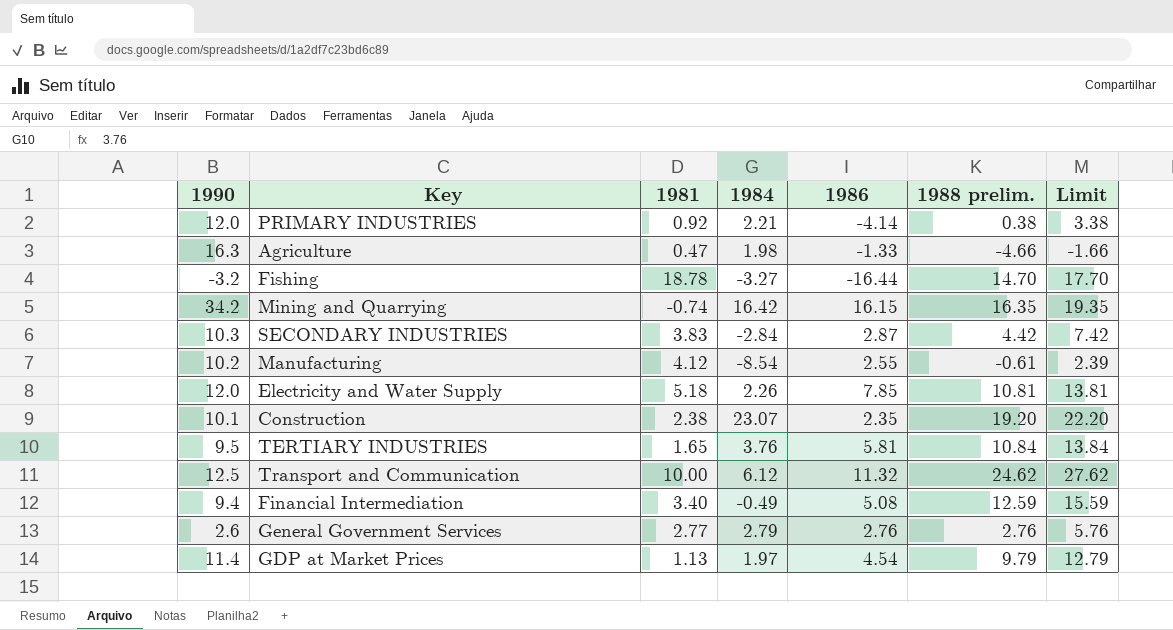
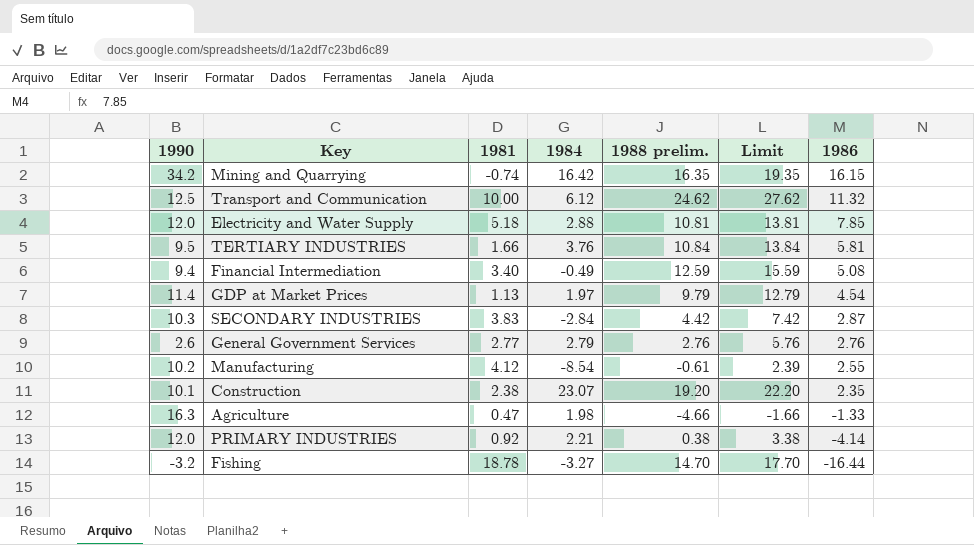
row order: none -> 1986 descending
column 1986 | position: 5 -> 7
Electricity and Water Supply | 1984: 2.26 -> 2.88
TERTIARY INDUSTRIES | 1981: 1.65 -> 1.66

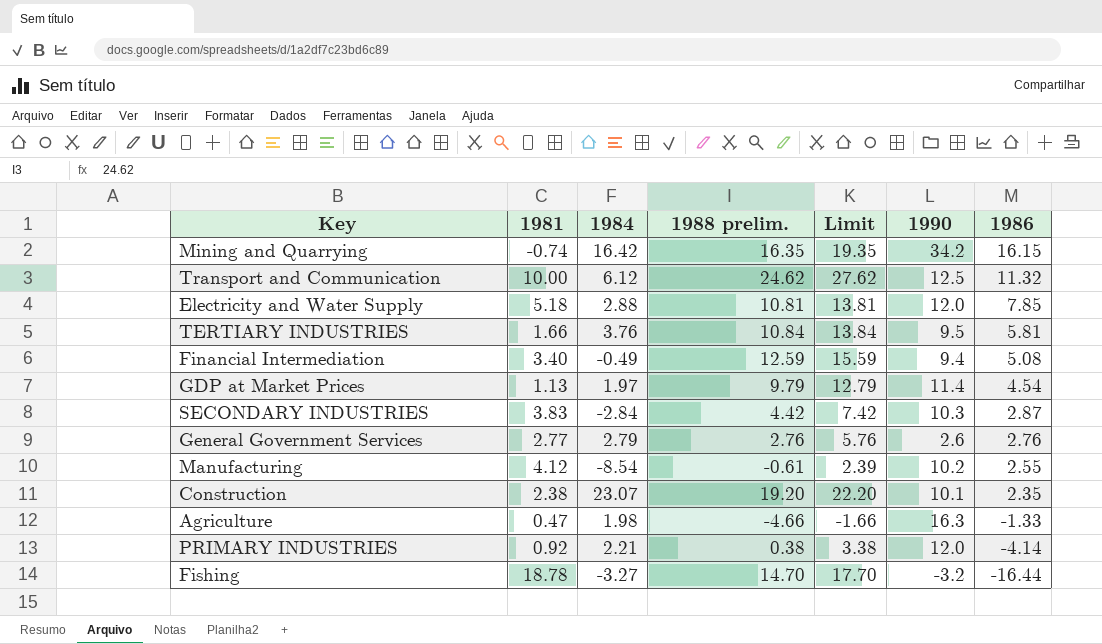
column 1990 | position: 1 -> 6

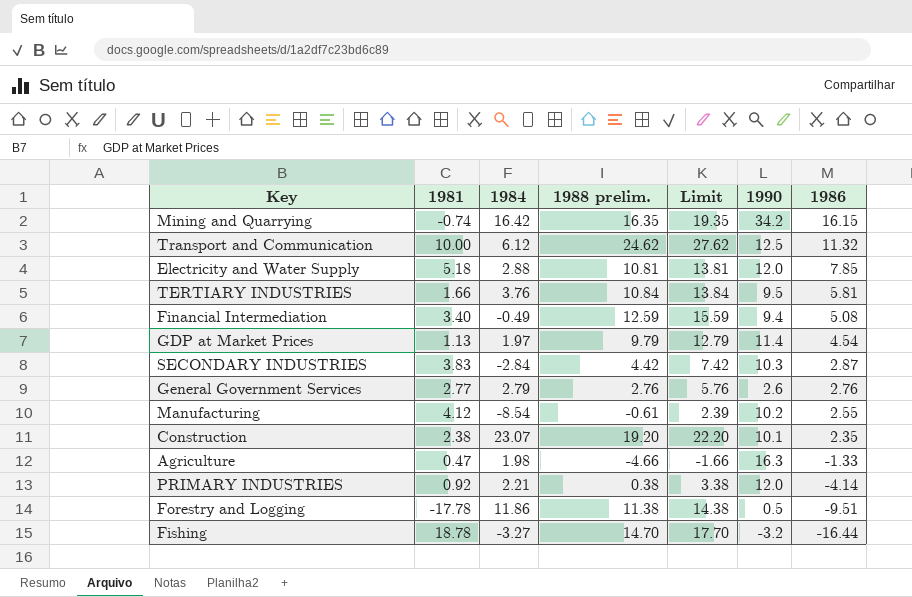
row Forestry and Logging: none -> -17.78 | 11.86 | 11.38 | 14.38 | 0.5 | -9.51

